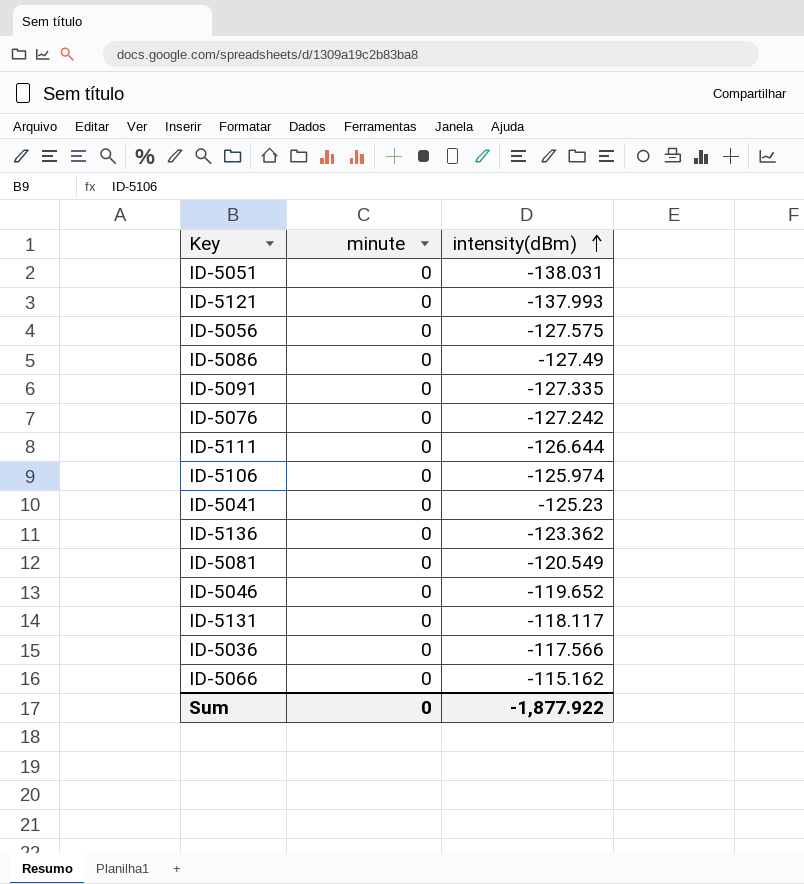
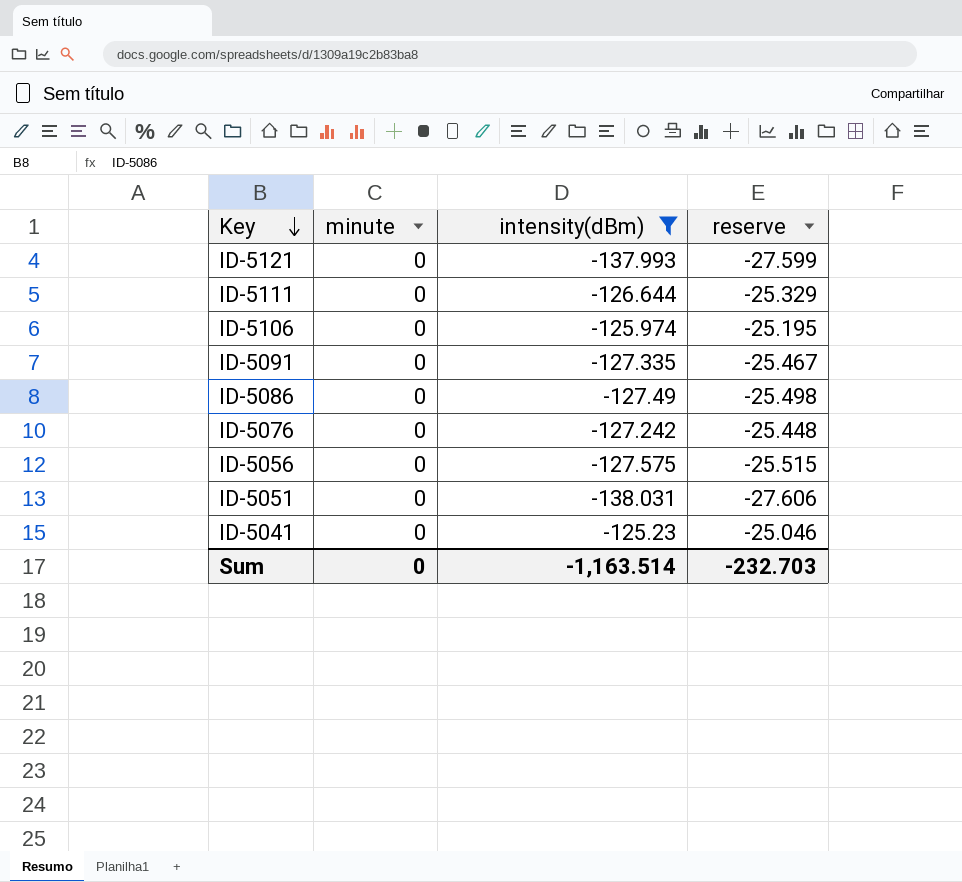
filter: none -> intensity(dBm) <= -125.23
row order: intensity(dBm) ascending -> Key descending
column reserve | formula: none -> [intensity(dBm)] * 0.2
Sum | intensity(dBm): -1,877.922 -> -1,163.514

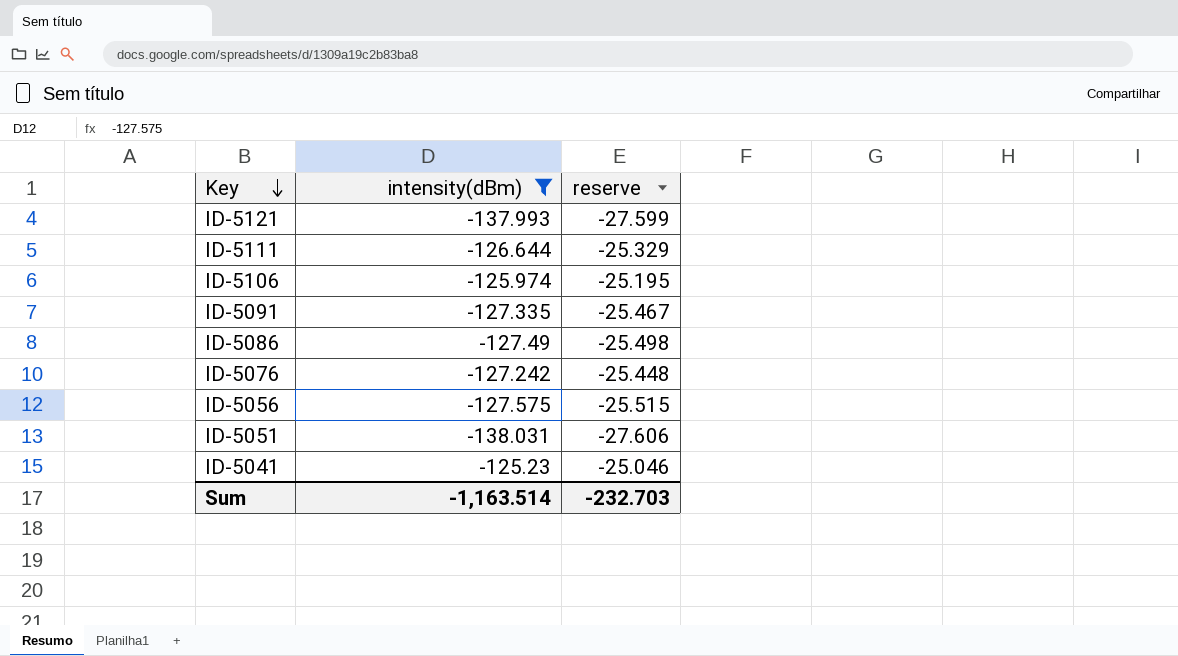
column minute | position: 2 -> none

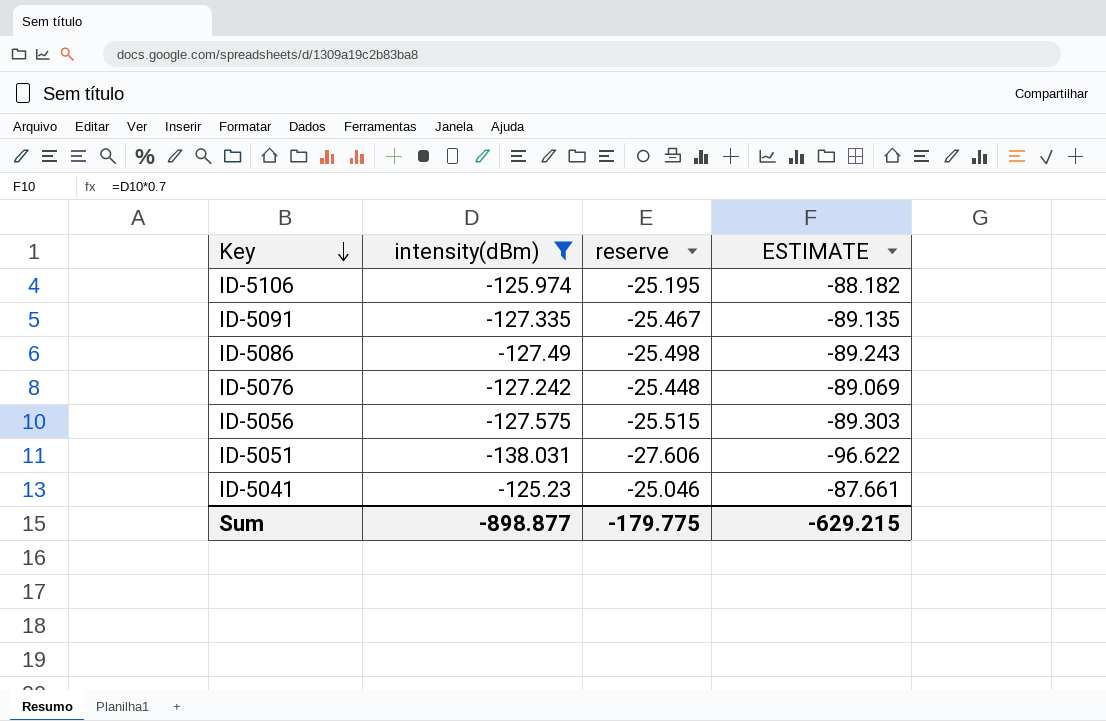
column ESTIMATE | formula: none -> [intensity(dBm)] * 0.7
row ID-5121: -137.993 | -27.599 -> none
row ID-5111: -126.644 | -25.329 -> none
Sum | intensity(dBm): -1,163.514 -> -898.877
Sum | reserve: -232.703 -> -179.775

